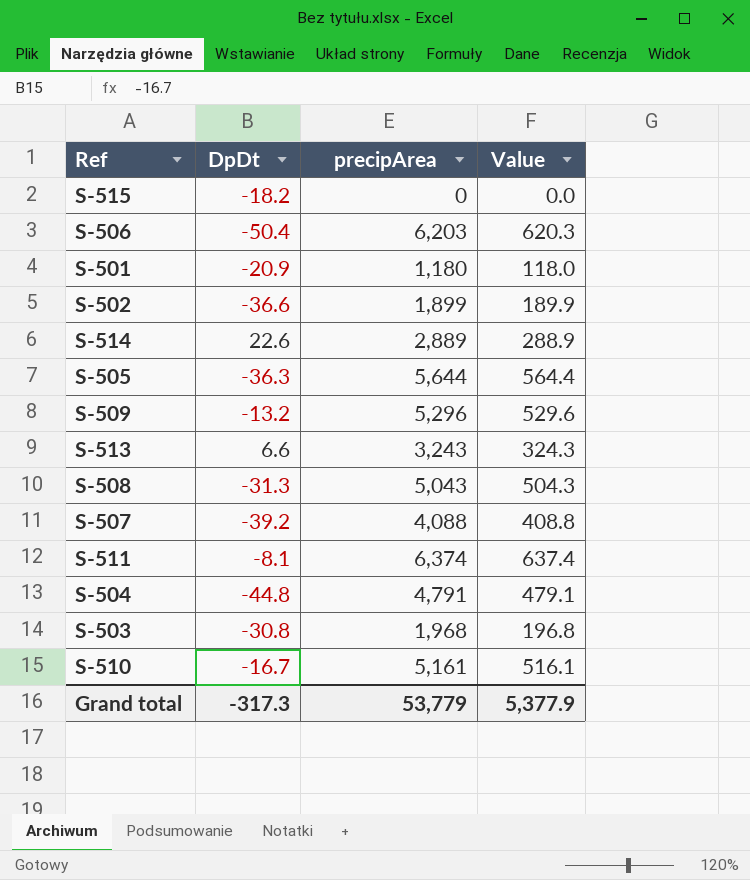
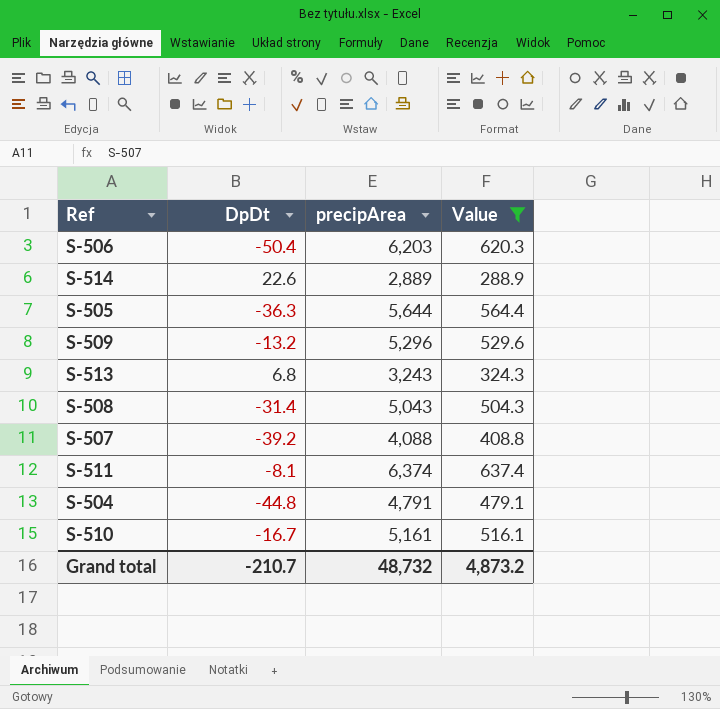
filter: none -> Value >= 288.9
S-513 | DpDt: 6.6 -> 6.8
S-508 | DpDt: -31.3 -> -31.4
Grand total | DpDt: -317.3 -> -210.7
Grand total | precipArea: 53,779 -> 48,732
Grand total | Value: 5,377.9 -> 4,873.2

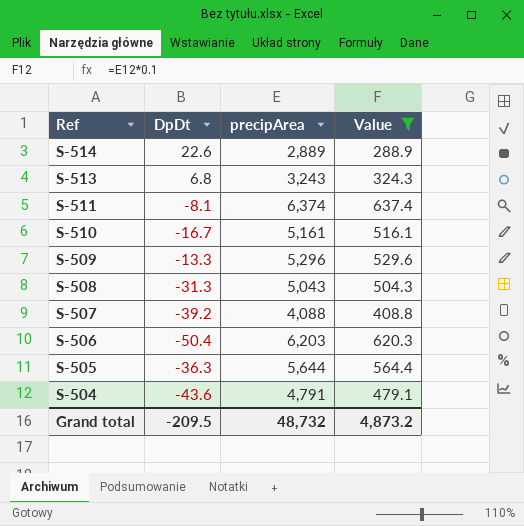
row order: none -> Ref descending
S-509 | DpDt: -13.2 -> -13.3
S-508 | DpDt: -31.4 -> -31.3
S-504 | DpDt: -44.8 -> -43.6
Grand total | DpDt: -210.7 -> -209.5

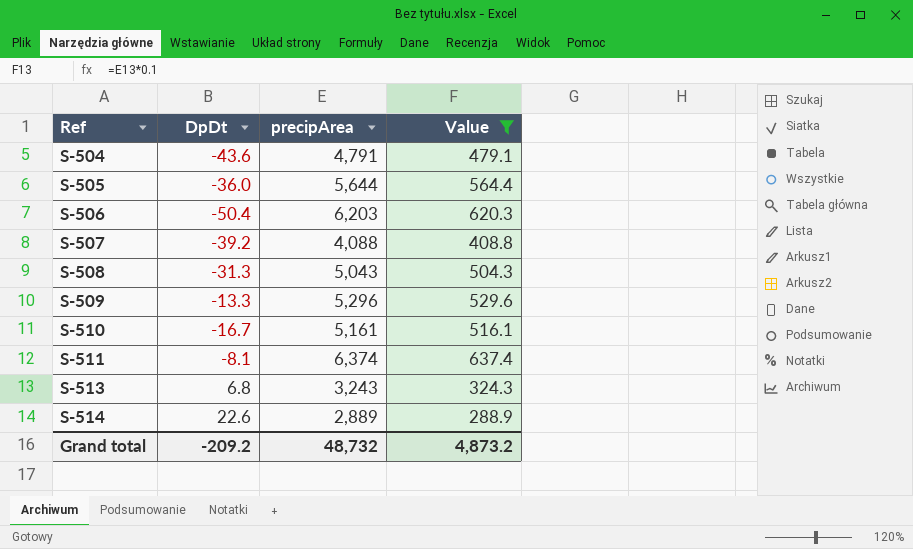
row order: Ref descending -> Ref ascending
S-505 | DpDt: -36.3 -> -36.0
Grand total | DpDt: -209.5 -> -209.2

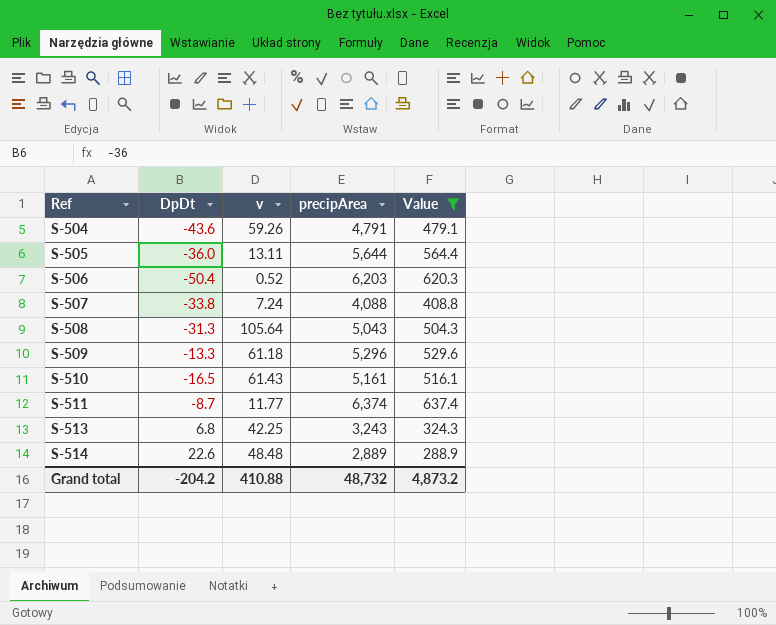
column v | position: none -> 3
S-507 | DpDt: -39.2 -> -33.8
S-510 | DpDt: -16.7 -> -16.5
S-511 | DpDt: -8.1 -> -8.7
Grand total | DpDt: -209.2 -> -204.2

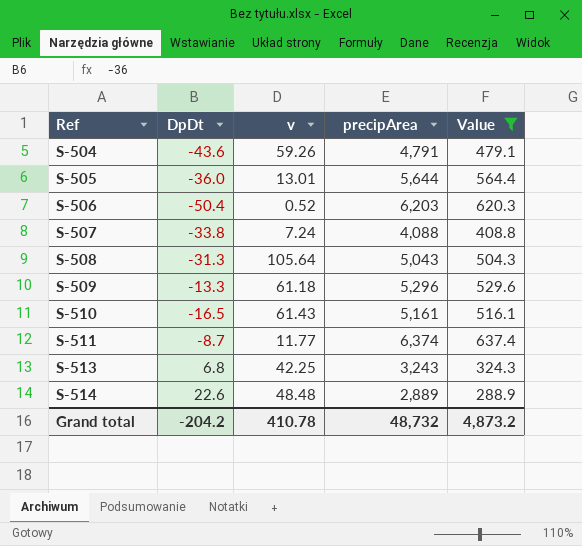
S-505 | v: 13.11 -> 13.01
Grand total | v: 410.88 -> 410.78

